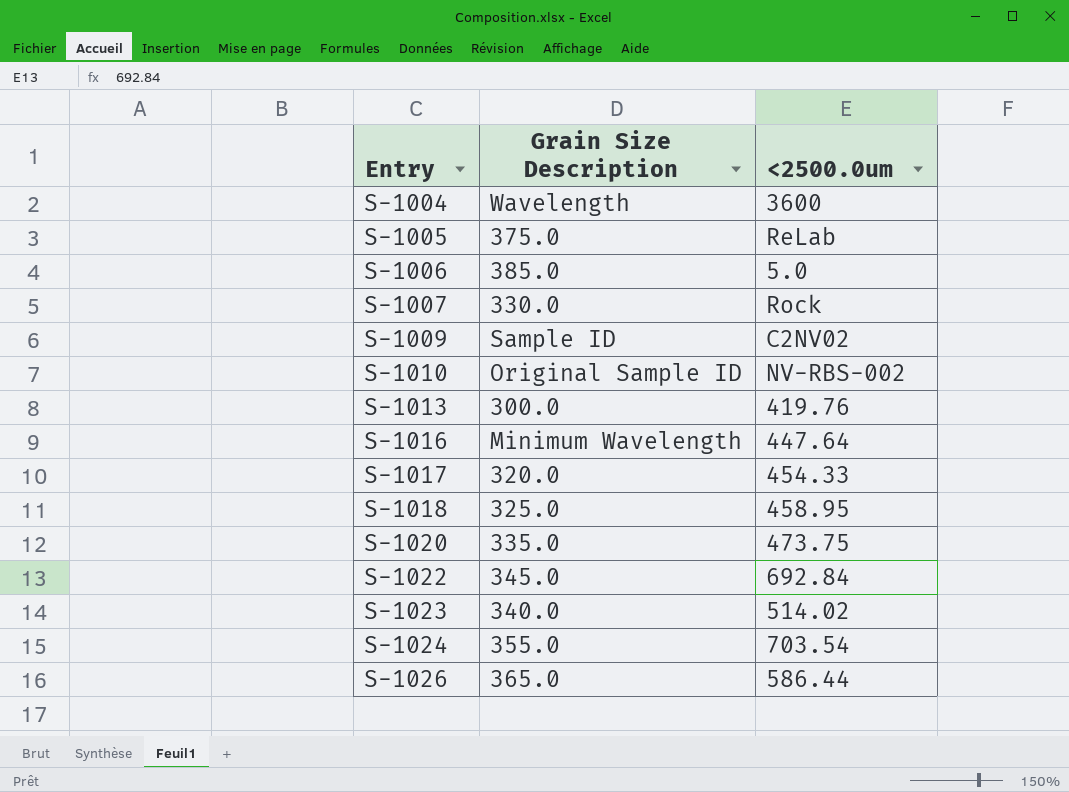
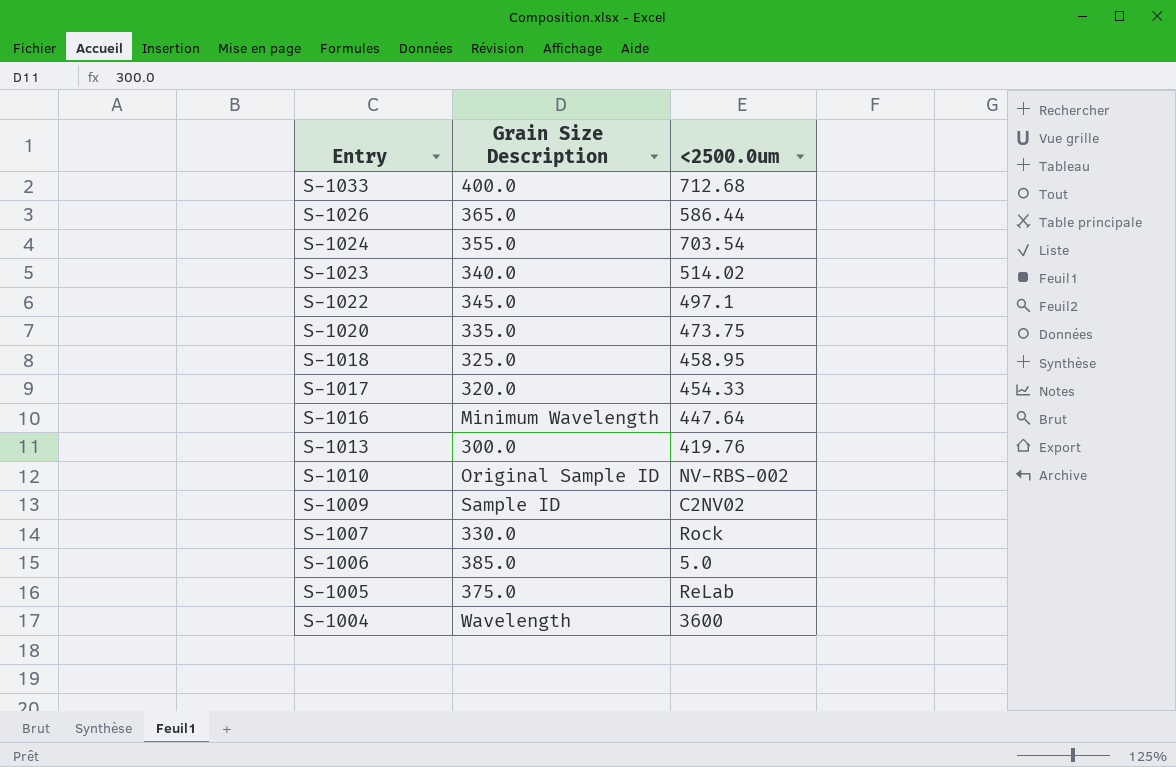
row order: Entry ascending -> Entry descending
row S-1033: none -> 400.0 | 712.68
S-1022 | <2500.0um: 692.84 -> 497.1

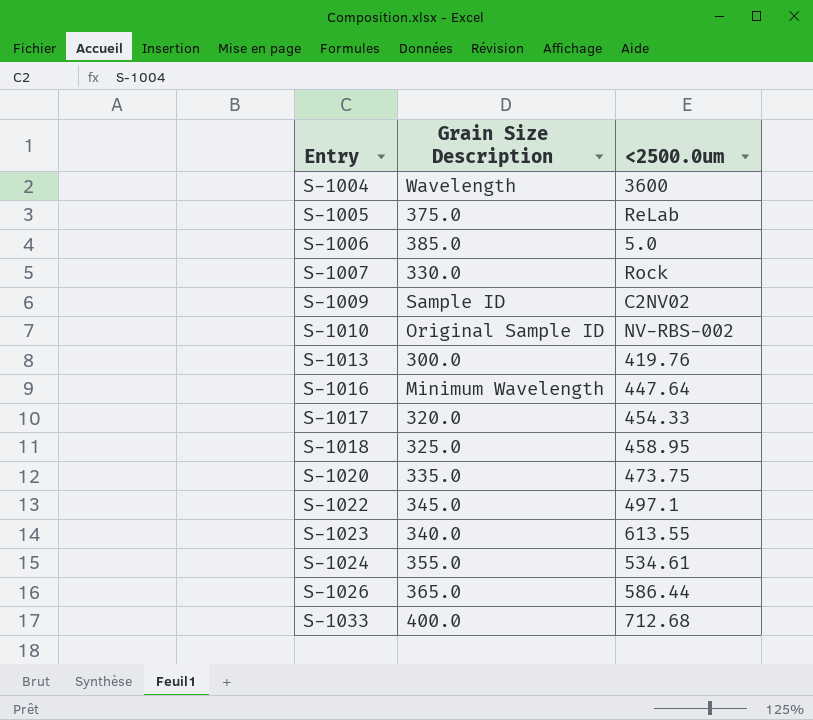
row order: Entry descending -> Entry ascending
S-1023 | <2500.0um: 514.02 -> 613.55
S-1024 | <2500.0um: 703.54 -> 534.61

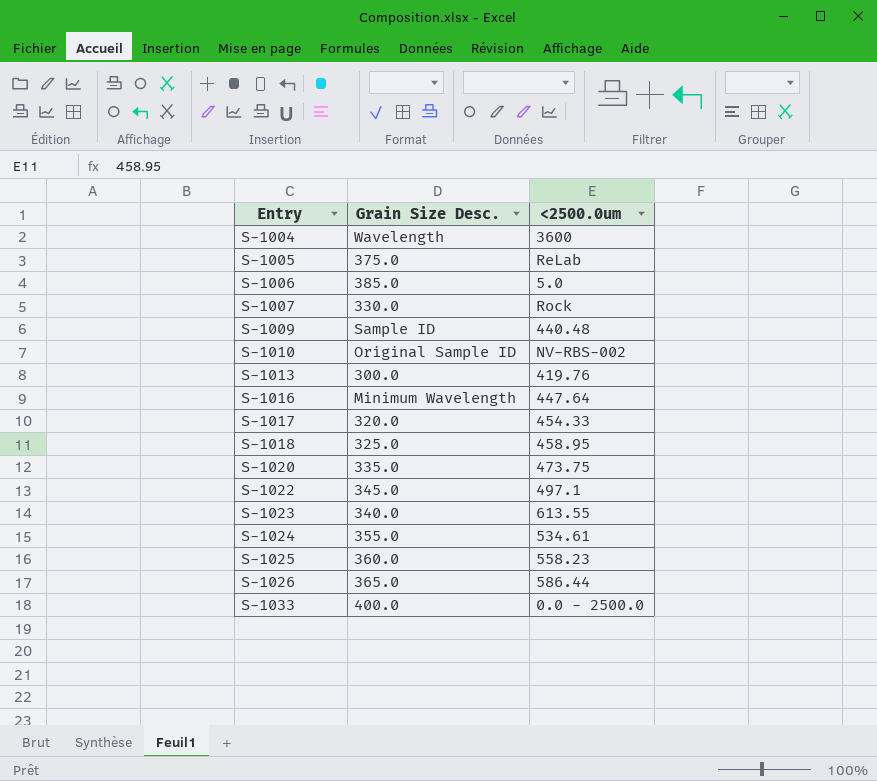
column name: Grain Size Description -> Grain Size Desc.
S-1009 | <2500.0um: C2NV02 -> 440.48
row S-1025: none -> 360.0 | 558.23
S-1033 | <2500.0um: 712.68 -> 0.0 - 2500.0

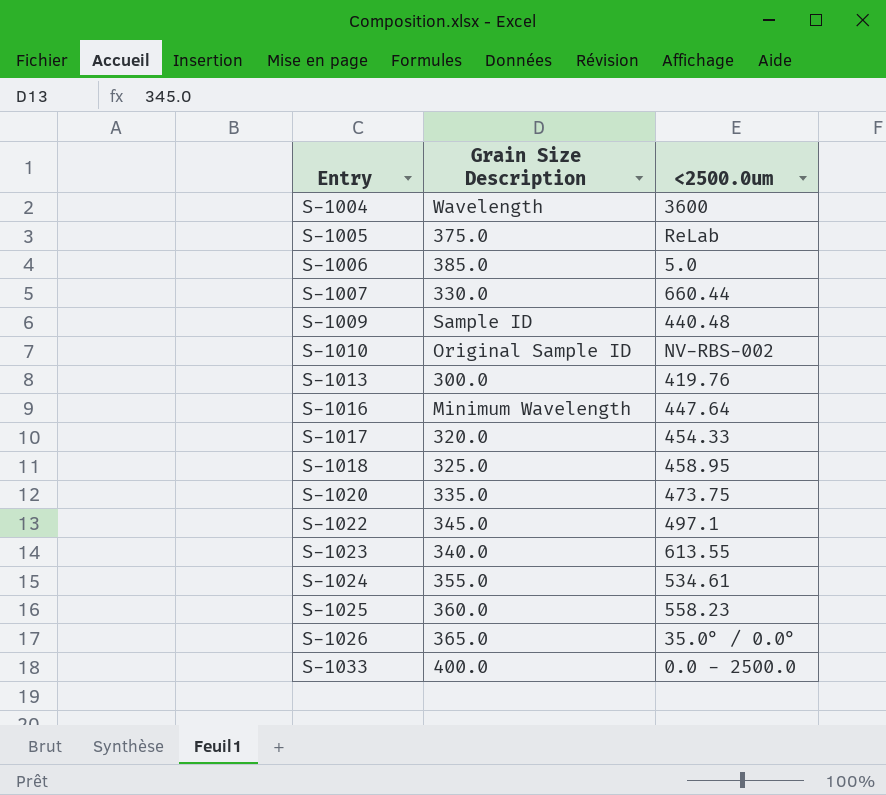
column name: Grain Size Desc. -> Grain Size Description
S-1007 | <2500.0um: Rock -> 660.44
S-1026 | <2500.0um: 586.44 -> 35.0° / 0.0°

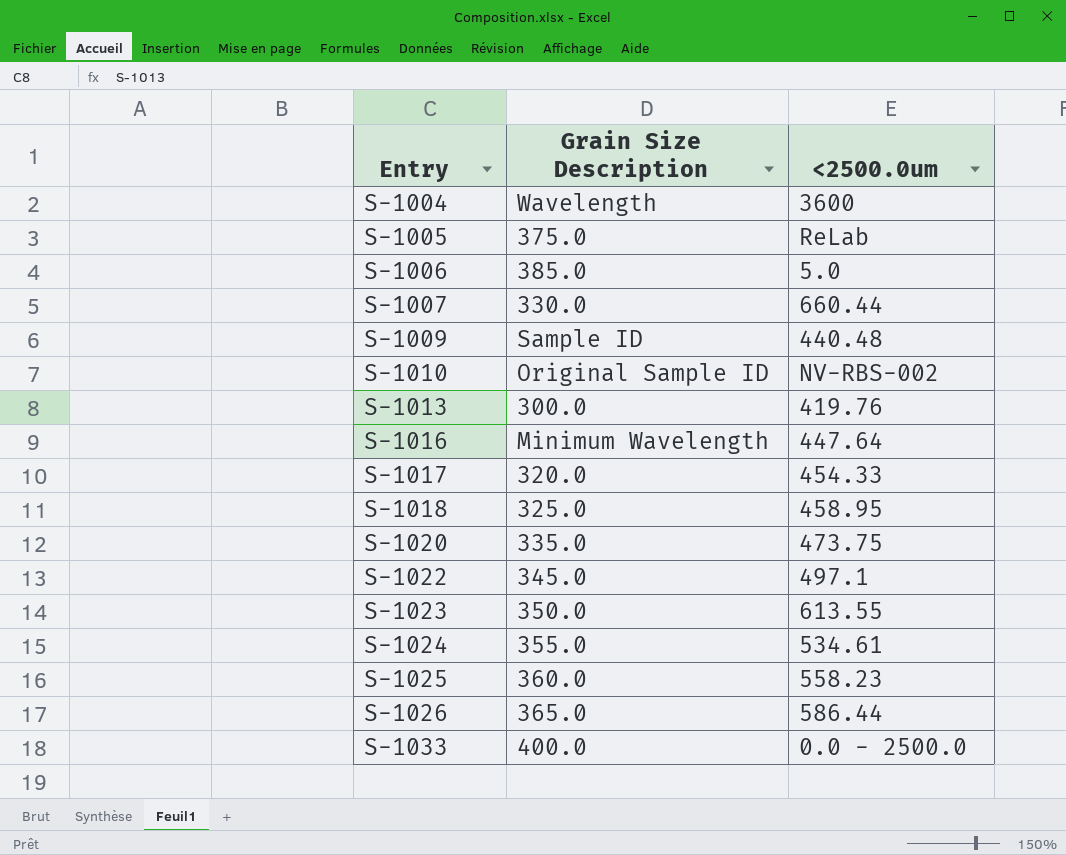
S-1023 | Grain Size Description: 340.0 -> 350.0
S-1026 | <2500.0um: 35.0° / 0.0° -> 586.44

